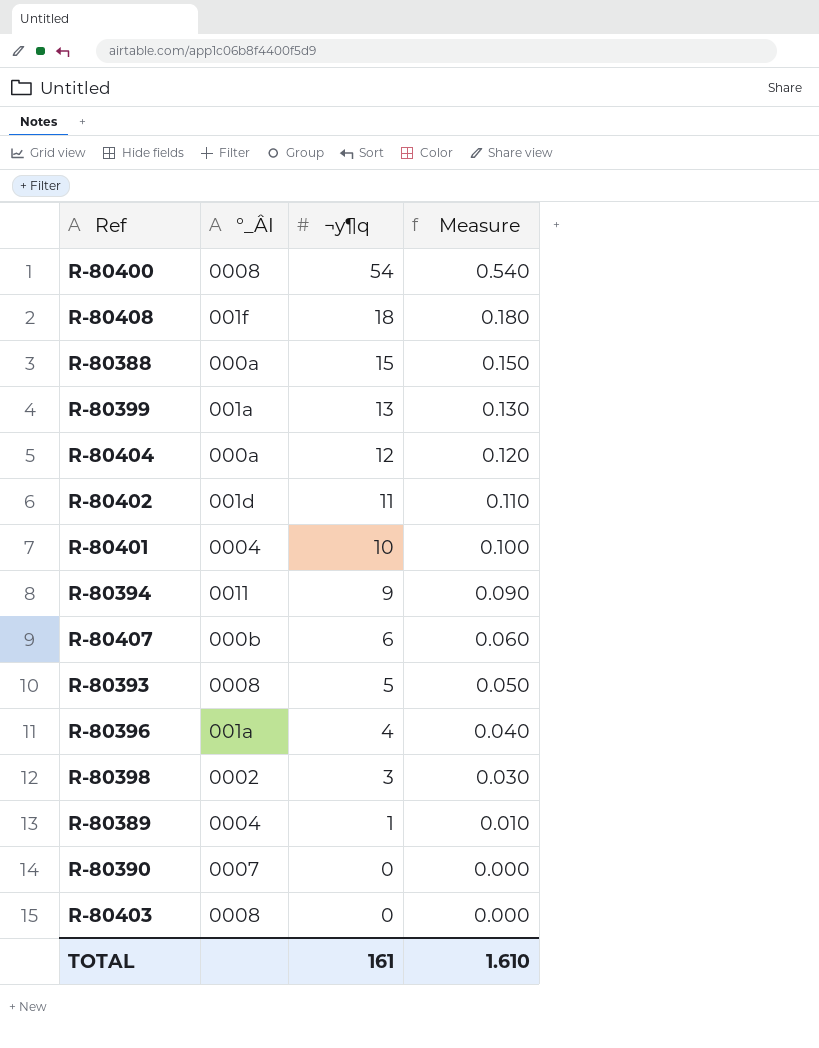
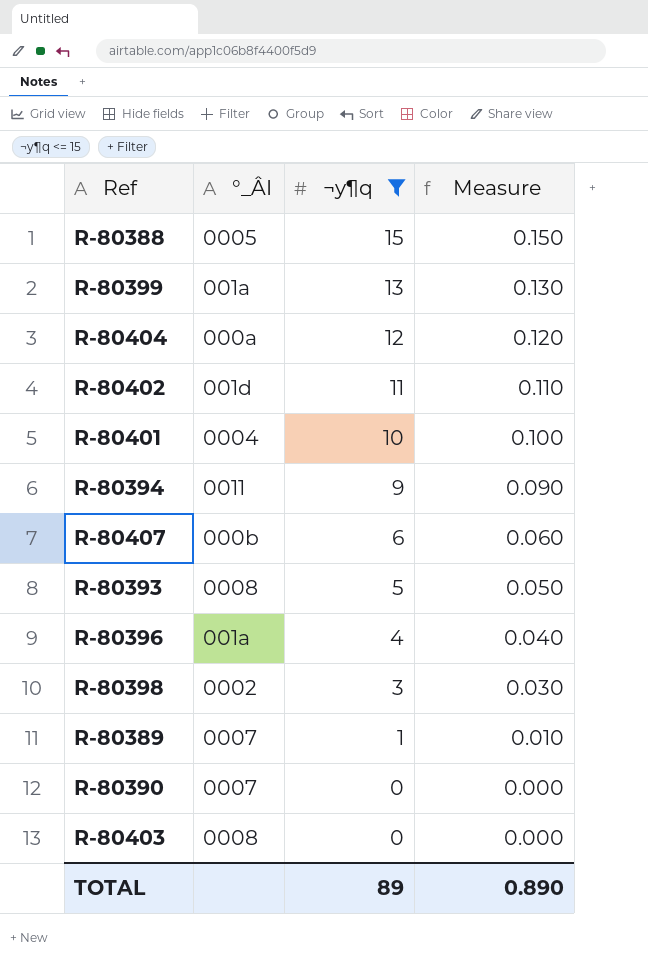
filter: none -> ¬y¶q <= 15
R-80388 | °_ÂI: 000a -> 0005
R-80389 | °_ÂI: 0004 -> 0007
TOTAL | ¬y¶q: 161 -> 89
TOTAL | Measure: 1.610 -> 0.890

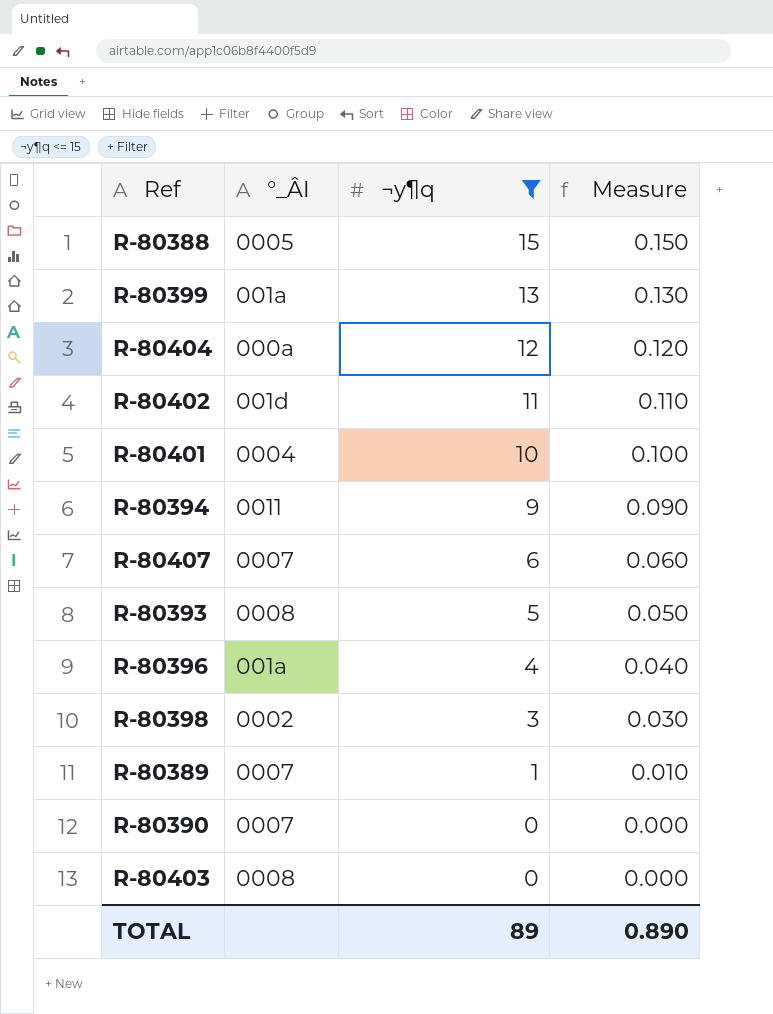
R-80407 | °_ÂI: 000b -> 0007

